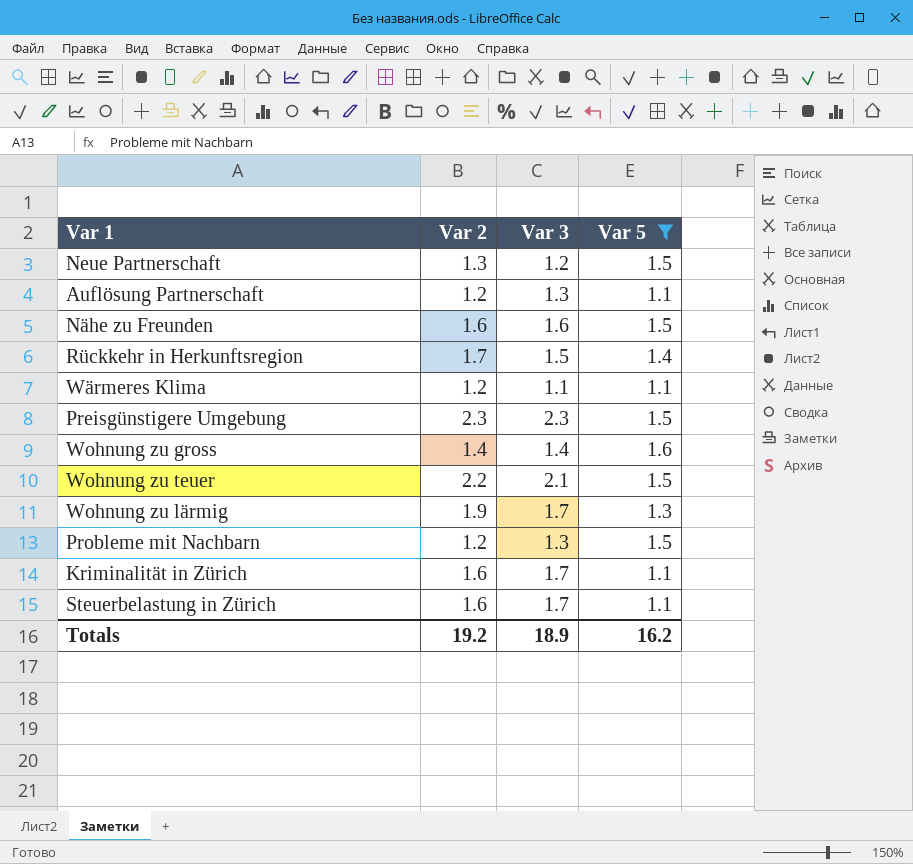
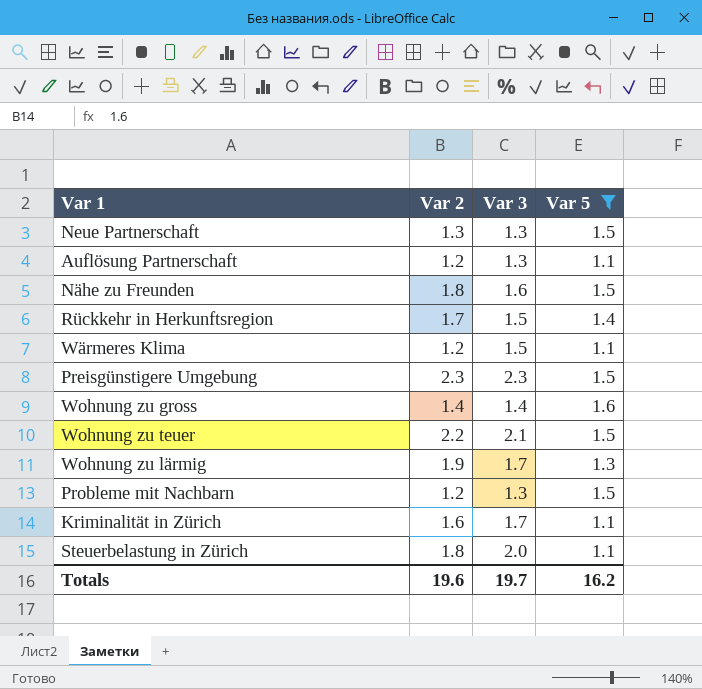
Neue Partnerschaft | Var 3: 1.2 -> 1.3
Nähe zu Freunden | Var 2: 1.6 -> 1.8
Wärmeres Klima | Var 3: 1.1 -> 1.5
Steuerbelastung in Zürich | Var 2: 1.6 -> 1.8
Steuerbelastung in Zürich | Var 3: 1.7 -> 2.0
Totals | Var 2: 19.2 -> 19.6
Totals | Var 3: 18.9 -> 19.7

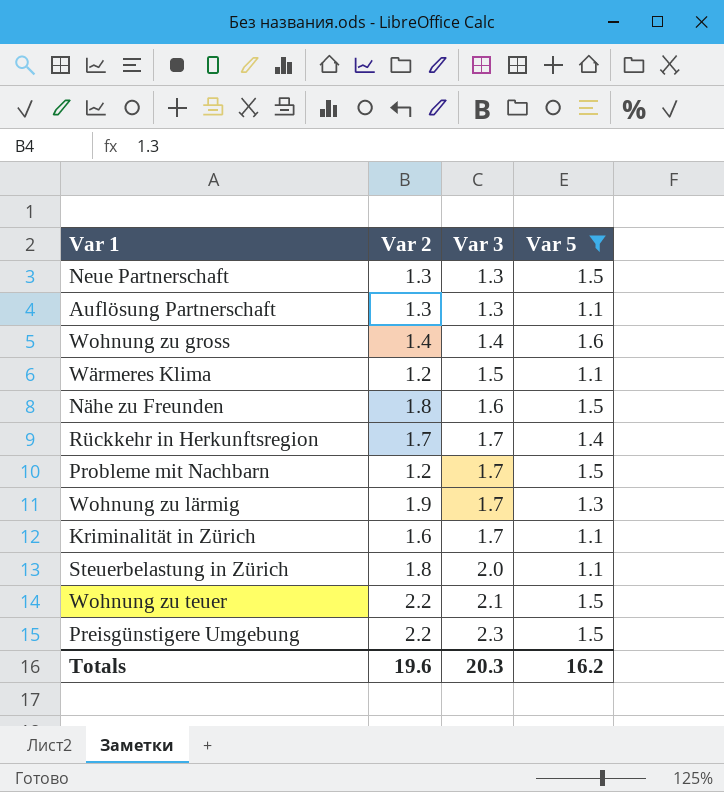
row order: none -> Var 3 ascending
Auflösung Partnerschaft | Var 2: 1.2 -> 1.3
Rückkehr in Herkunftsregion | Var 3: 1.5 -> 1.7
Probleme mit Nachbarn | Var 3: 1.3 -> 1.7
Preisgünstigere Umgebung | Var 2: 2.3 -> 2.2
Totals | Var 3: 19.7 -> 20.3

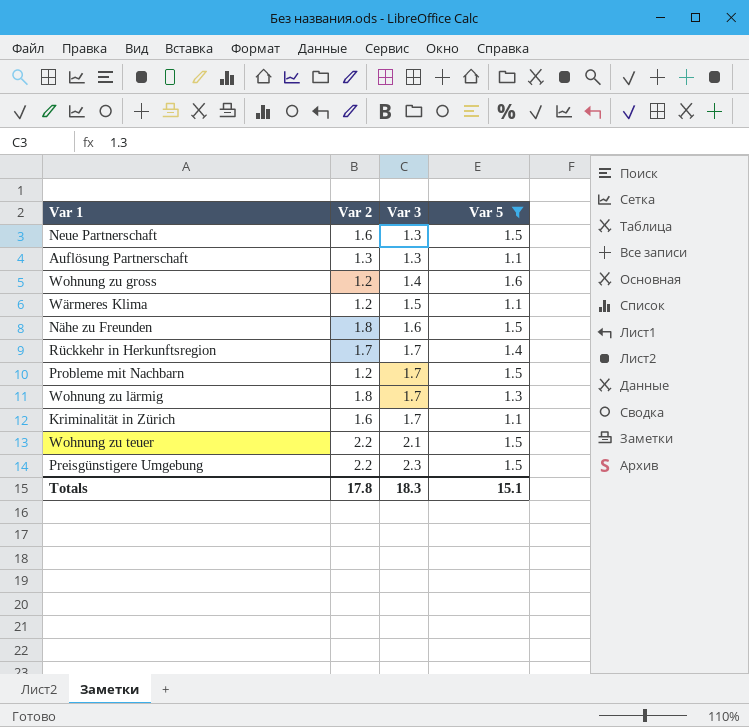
row Steuerbelastung in Zürich: 1.8 | 2.0 | 1.1 -> none
Neue Partnerschaft | Var 2: 1.3 -> 1.6
Wohnung zu gross | Var 2: 1.4 -> 1.2
Wohnung zu lärmig | Var 2: 1.9 -> 1.8
Totals | Var 2: 19.6 -> 17.8
Totals | Var 3: 20.3 -> 18.3
Totals | Var 5: 16.2 -> 15.1

